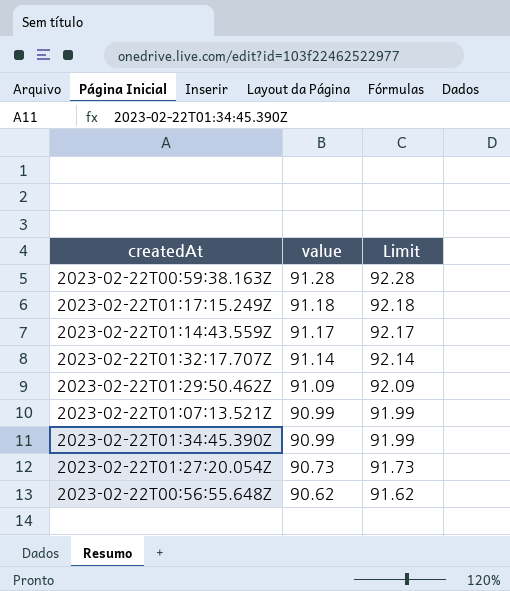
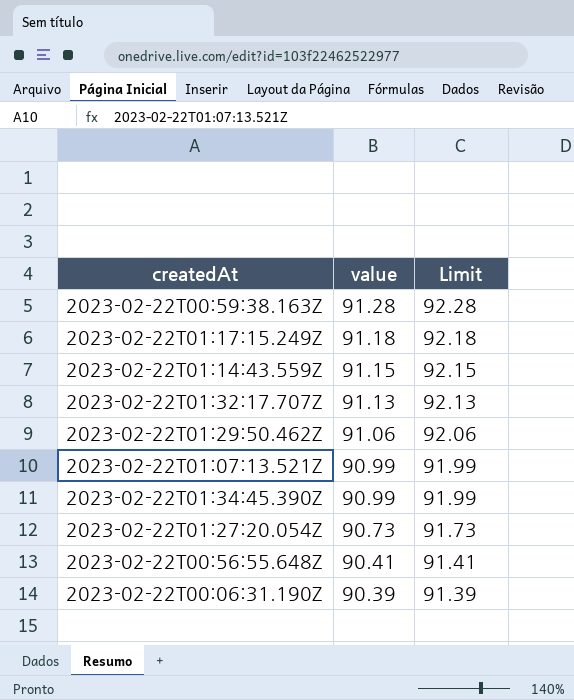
2023-02-22T01:14:43.559Z | value: 91.17 -> 91.15
2023-02-22T01:14:43.559Z | Limit: 92.17 -> 92.15
2023-02-22T01:32:17.707Z | value: 91.14 -> 91.13
2023-02-22T01:32:17.707Z | Limit: 92.14 -> 92.13
2023-02-22T01:29:50.462Z | value: 91.09 -> 91.06
2023-02-22T01:29:50.462Z | Limit: 92.09 -> 92.06
2023-02-22T00:56:55.648Z | value: 90.62 -> 90.41
2023-02-22T00:56:55.648Z | Limit: 91.62 -> 91.41
row 2023-02-22T00:06:31.190Z: none -> 90.39 | 91.39

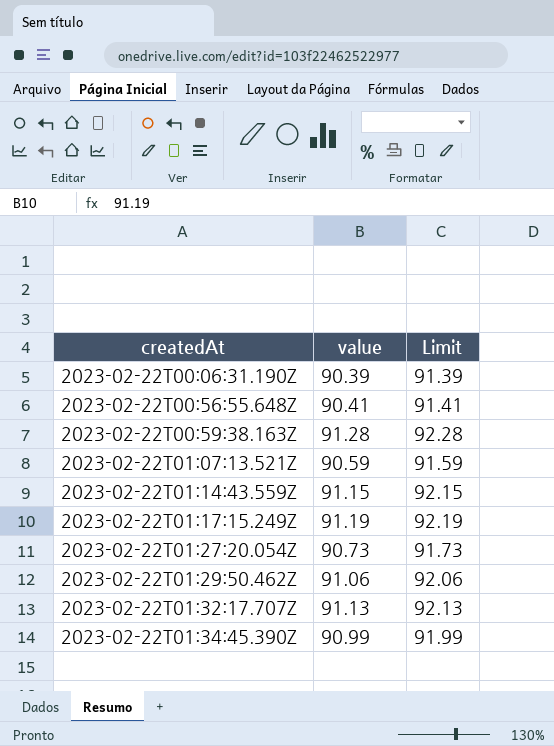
row order: value descending -> createdAt ascending
2023-02-22T01:07:13.521Z | value: 90.99 -> 90.59
2023-02-22T01:07:13.521Z | Limit: 91.99 -> 91.59
2023-02-22T01:17:15.249Z | value: 91.18 -> 91.19
2023-02-22T01:17:15.249Z | Limit: 92.18 -> 92.19

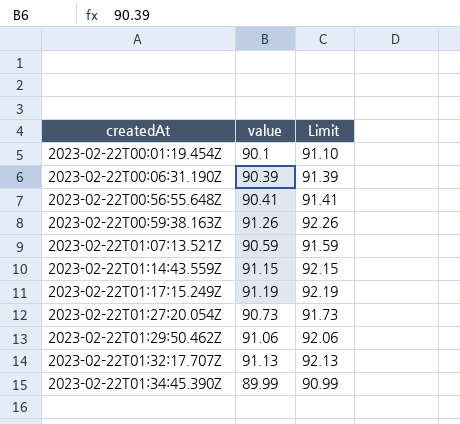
row 2023-02-22T00:01:19.454Z: none -> 90.1 | 91.10
2023-02-22T00:59:38.163Z | value: 91.28 -> 91.26
2023-02-22T00:59:38.163Z | Limit: 92.28 -> 92.26
2023-02-22T01:34:45.390Z | value: 90.99 -> 89.99
2023-02-22T01:34:45.390Z | Limit: 91.99 -> 90.99

